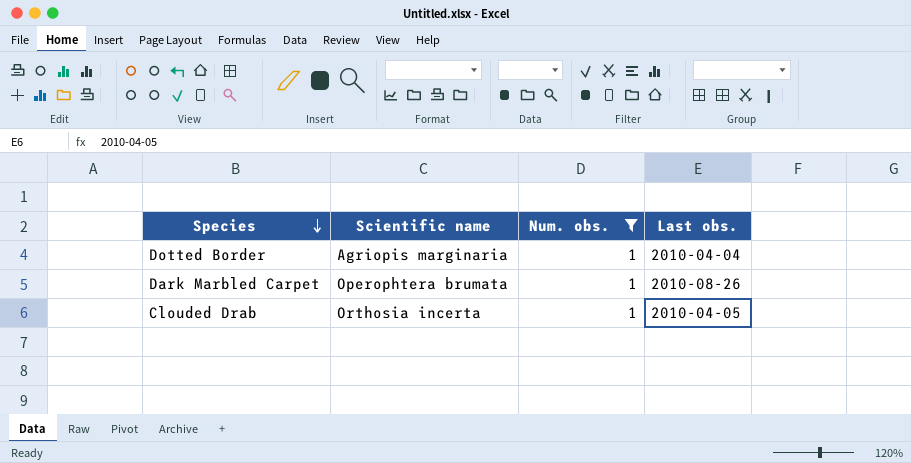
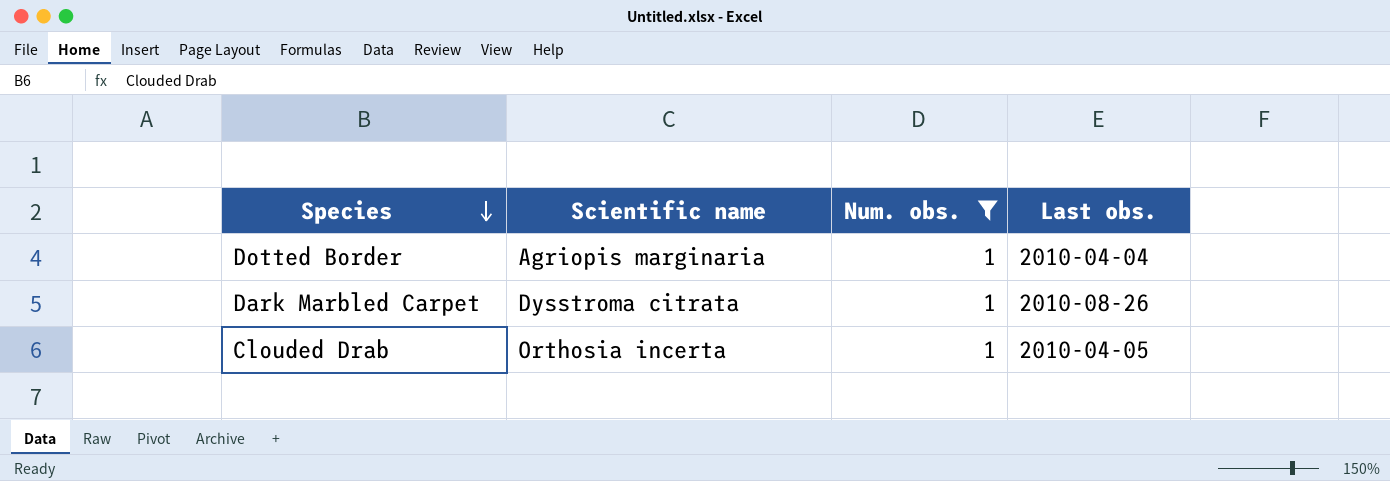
Dark Marbled Carpet | Scientific name: Operophtera brumata -> Dysstroma citrata

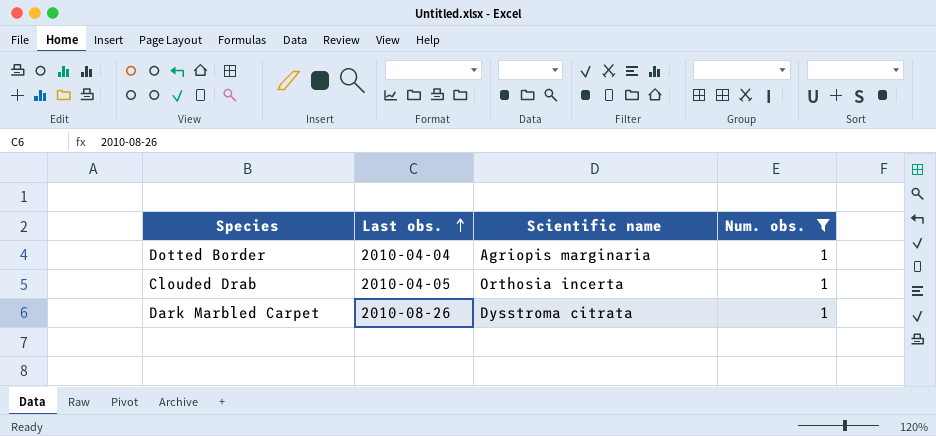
row order: Species descending -> Last obs. ascending
column Last obs. | position: 4 -> 2

